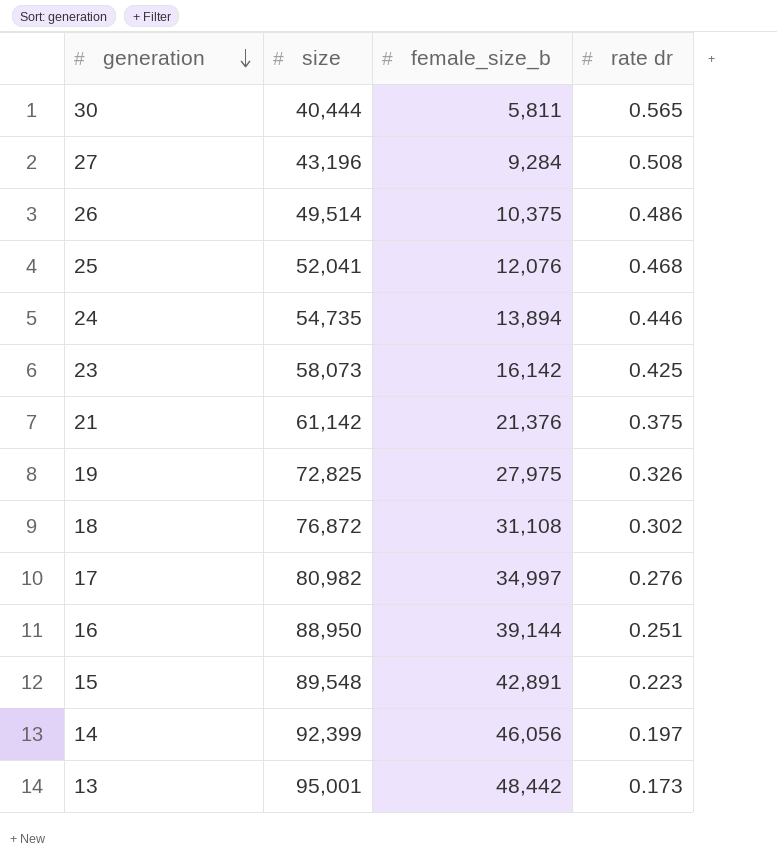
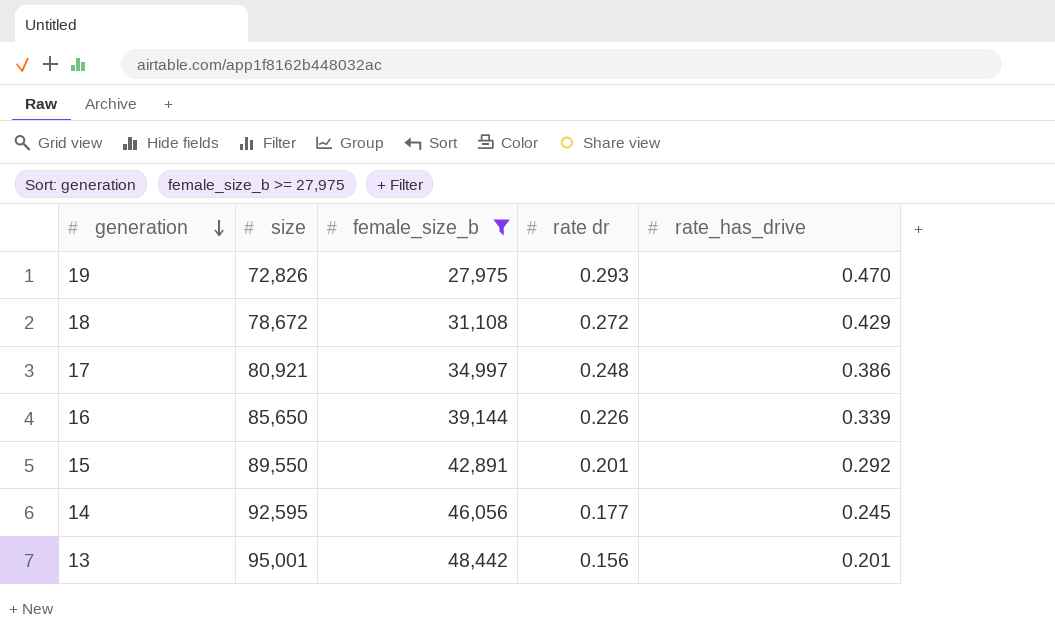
filter: none -> female_size_b >= 27,975
column rate_has_drive | position: none -> 5
19 | size: 72,825 -> 72,826
19 | rate dr: 0.326 -> 0.293
18 | size: 76,872 -> 78,672
18 | rate dr: 0.302 -> 0.272
17 | size: 80,982 -> 80,921
17 | rate dr: 0.276 -> 0.248
16 | size: 88,950 -> 85,650
16 | rate dr: 0.251 -> 0.226
15 | size: 89,548 -> 89,550
15 | rate dr: 0.223 -> 0.201
14 | size: 92,399 -> 92,595
14 | rate dr: 0.197 -> 0.177
13 | rate dr: 0.173 -> 0.156

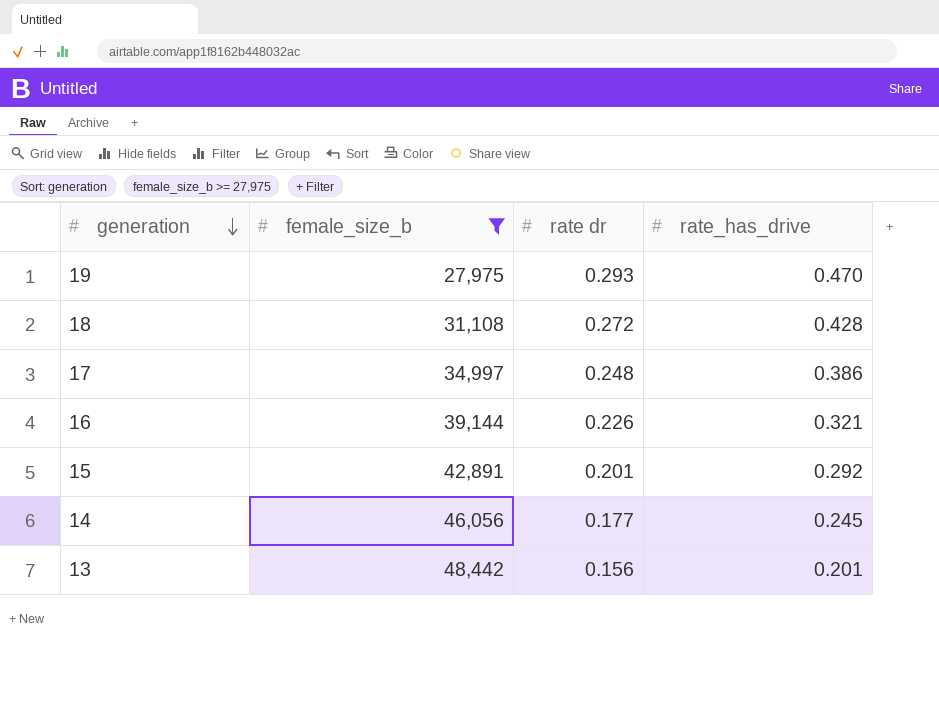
column size | position: 2 -> none
18 | rate_has_drive: 0.429 -> 0.428
16 | rate_has_drive: 0.339 -> 0.321

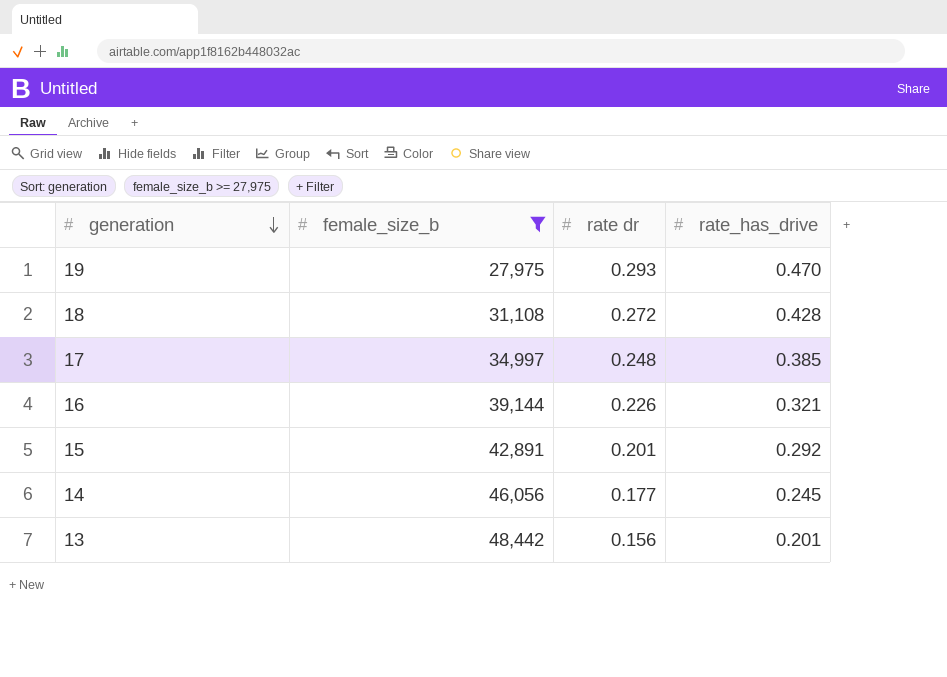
17 | rate_has_drive: 0.386 -> 0.385

